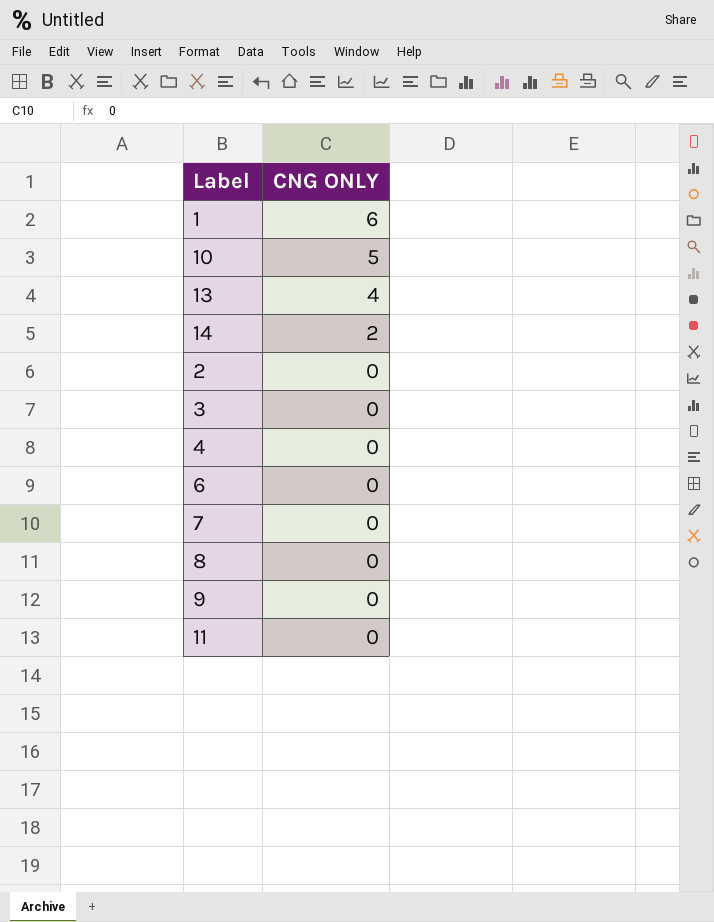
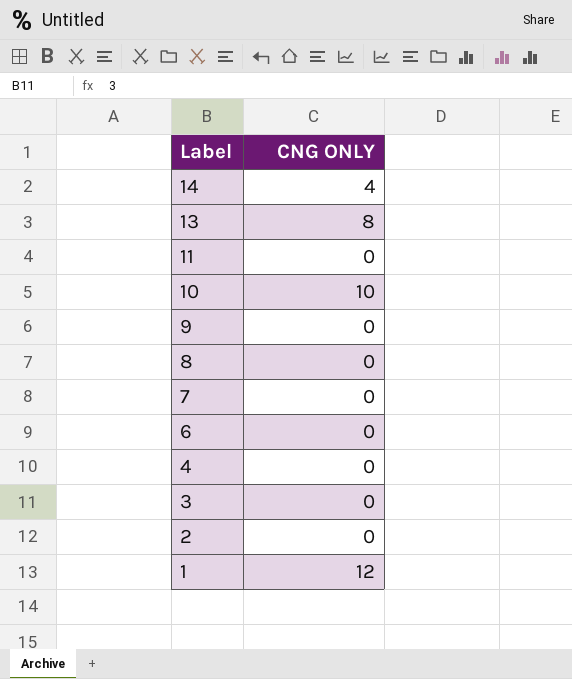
row order: CNG ONLY descending -> Label descending
14 | CNG ONLY: 2 -> 4
13 | CNG ONLY: 4 -> 8
10 | CNG ONLY: 5 -> 10
1 | CNG ONLY: 6 -> 12

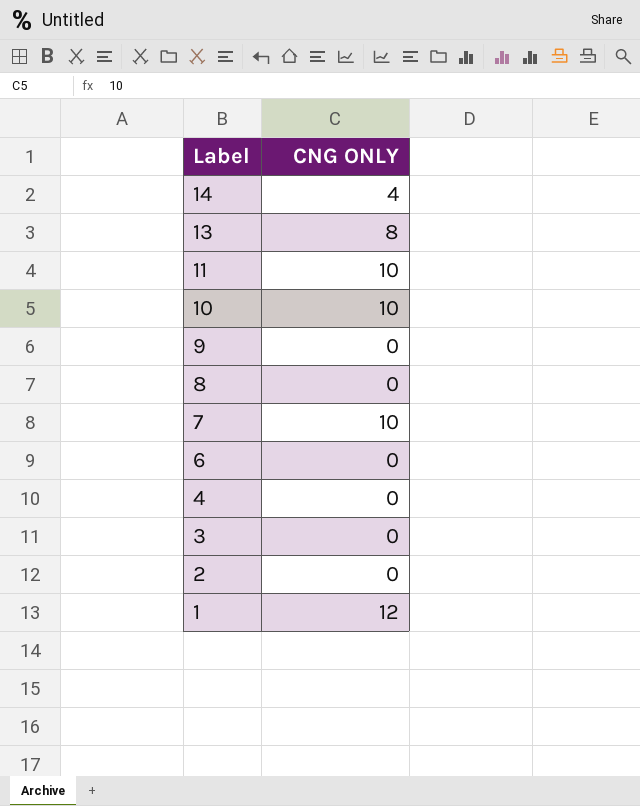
11 | CNG ONLY: 0 -> 10
7 | CNG ONLY: 0 -> 10

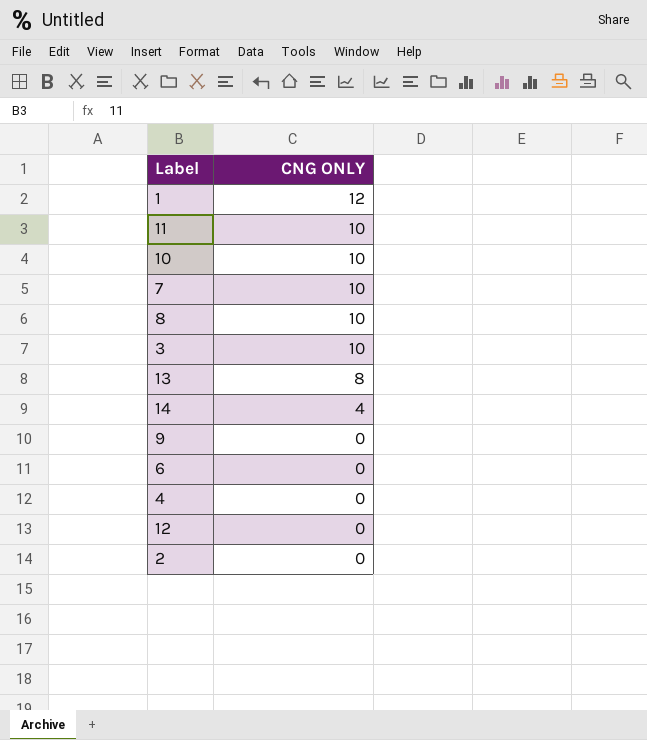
row order: Label descending -> CNG ONLY descending
8 | CNG ONLY: 0 -> 10
3 | CNG ONLY: 0 -> 10
row 12: none -> 0

